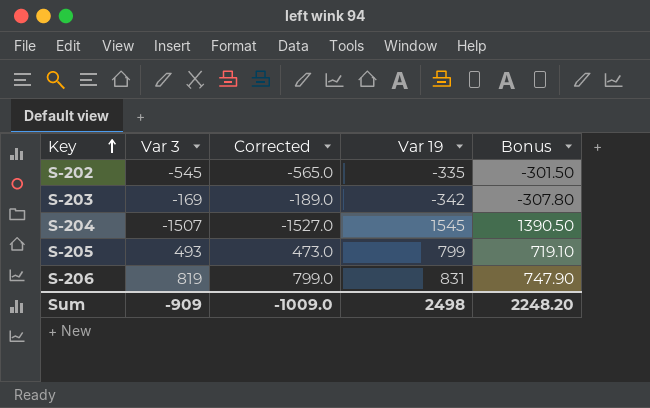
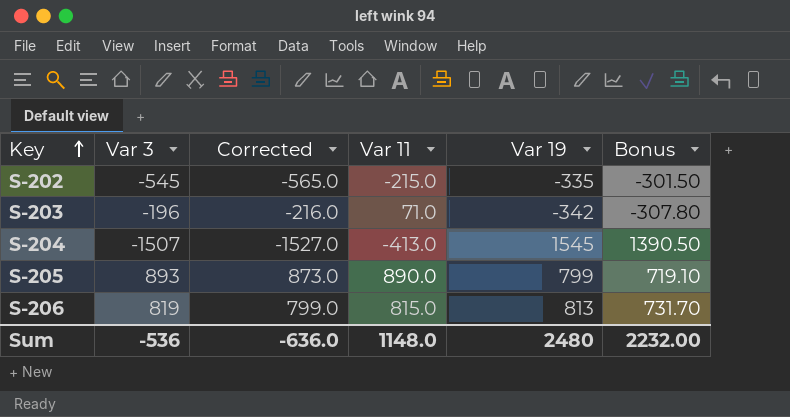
column Var 11 | position: none -> 4
S-203 | Var 3: -169 -> -196
S-203 | Corrected: -189.0 -> -216.0
S-205 | Var 3: 493 -> 893
S-205 | Corrected: 473.0 -> 873.0
S-206 | Var 19: 831 -> 813
S-206 | Bonus: 747.90 -> 731.70
Sum | Var 3: -909 -> -536
Sum | Corrected: -1009.0 -> -636.0
Sum | Var 19: 2498 -> 2480
Sum | Bonus: 2248.20 -> 2232.00

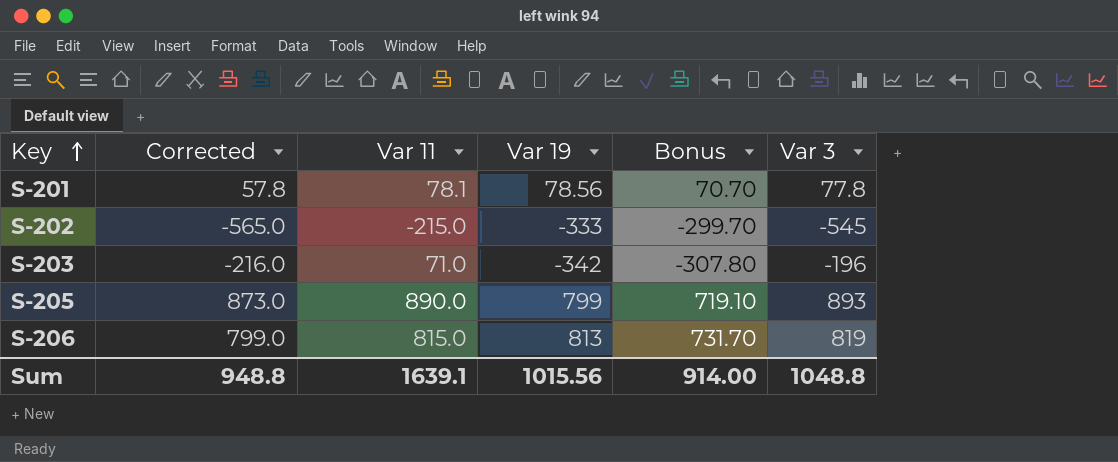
column Var 3 | position: 2 -> 6
row S-204: -1507 | -1527.0 | -413.0 | 1545 | 1390.50 -> none
row S-201: none -> 57.8 | 78.1 | 78.56 | 70.70 | 77.8
S-202 | Var 19: -335 -> -333
S-202 | Bonus: -301.50 -> -299.70
Sum | Corrected: -636.0 -> 948.8
Sum | Var 11: 1148.0 -> 1639.1
Sum | Var 19: 2480 -> 1015.56
Sum | Bonus: 2232.00 -> 914.00
Sum | Var 3: -536 -> 1048.8

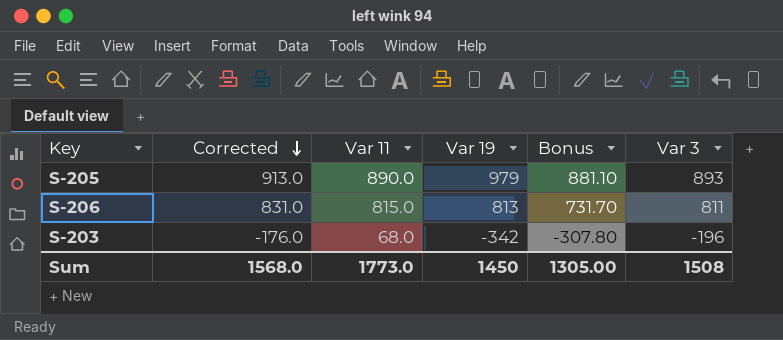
row order: Key ascending -> Corrected descending
column Corrected | formula: [Var 3] - 20 -> [Var 3] + 20
row S-201: 57.8 | 78.1 | 78.56 | 70.70 | 77.8 -> none
row S-202: -565.0 | -215.0 | -333 | -299.70 | -545 -> none
S-205 | Var 19: 799 -> 979
S-205 | Bonus: 719.10 -> 881.10
S-206 | Var 3: 819 -> 811
S-203 | Var 11: 71.0 -> 68.0
Sum | Corrected: 948.8 -> 1568.0
Sum | Var 11: 1639.1 -> 1773.0
Sum | Var 19: 1015.56 -> 1450
Sum | Bonus: 914.00 -> 1305.00
Sum | Var 3: 1048.8 -> 1508

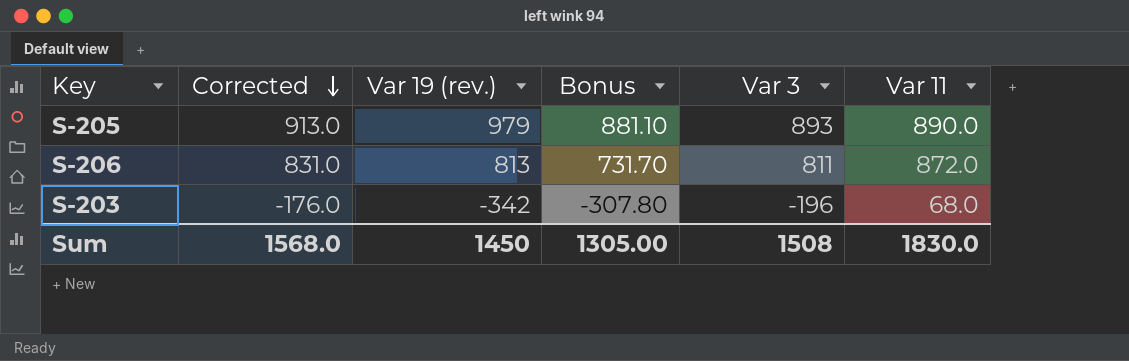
column name: Var 19 -> Var 19 (rev.)
column Var 11 | position: 3 -> 6
S-206 | Var 11: 815.0 -> 872.0
Sum | Var 11: 1773.0 -> 1830.0

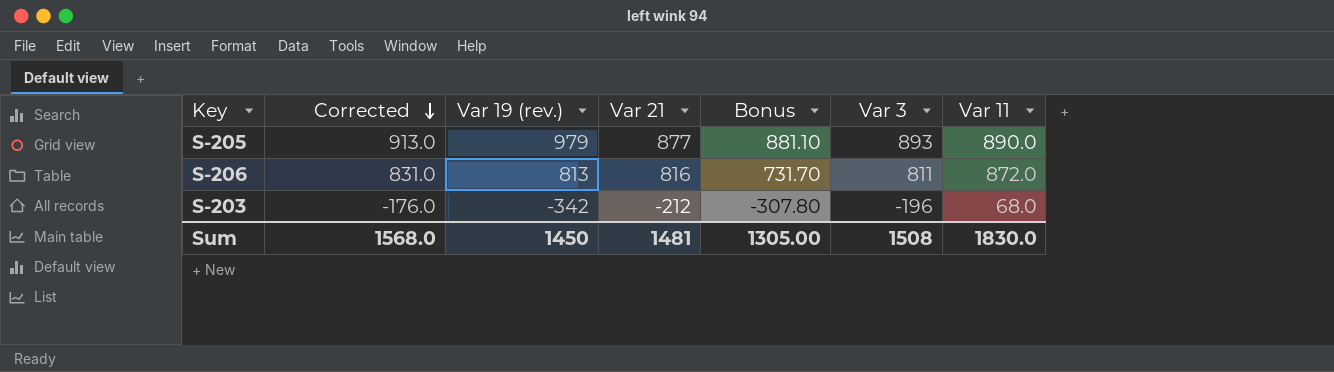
column Var 21 | position: none -> 4

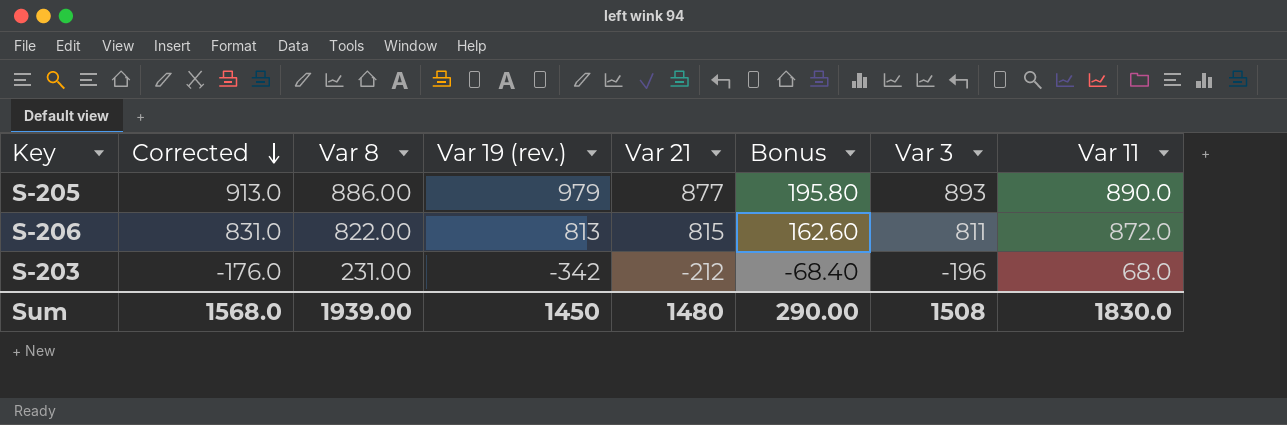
column Var 8 | position: none -> 3
column Bonus | formula: [Var 19 (rev.)] * 0.9 -> [Var 19 (rev.)] * 0.2
S-206 | Var 21: 816 -> 815
Sum | Var 21: 1481 -> 1480
Sum | Bonus: 1305.00 -> 290.00

